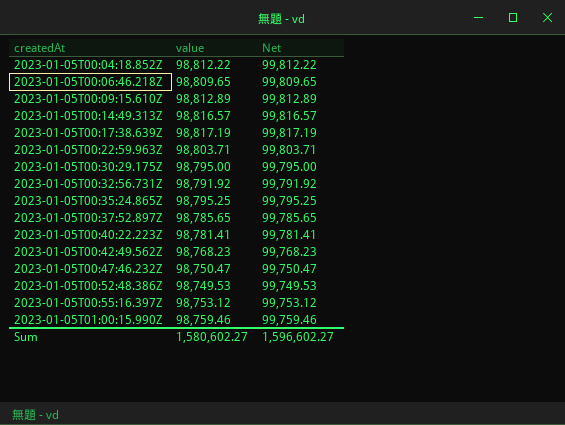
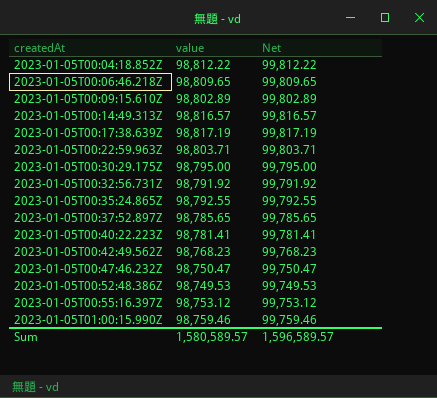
2023-01-05T00:09:15.610Z | value: 98,812.89 -> 98,802.89
2023-01-05T00:09:15.610Z | Net: 99,812.89 -> 99,802.89
2023-01-05T00:35:24.865Z | value: 98,795.25 -> 98,792.55
2023-01-05T00:35:24.865Z | Net: 99,795.25 -> 99,792.55
Sum | value: 1,580,602.27 -> 1,580,589.57
Sum | Net: 1,596,602.27 -> 1,596,589.57

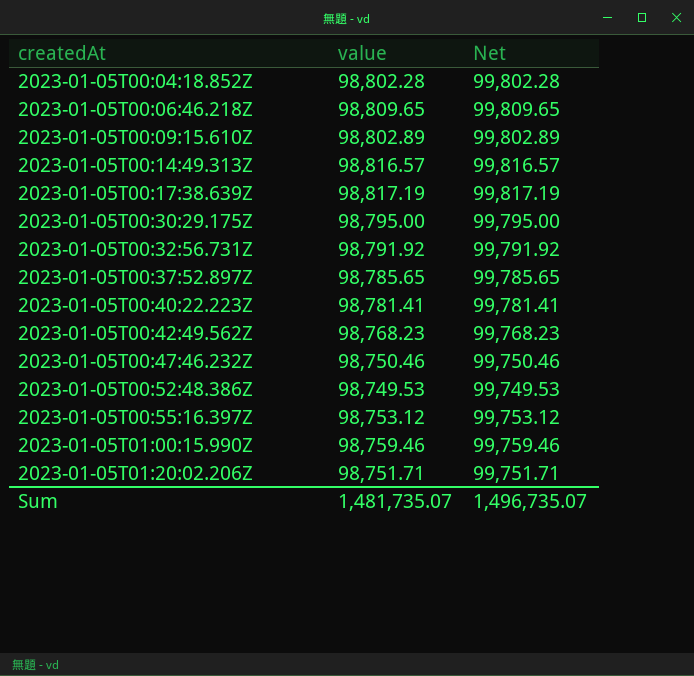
row 2023-01-05T00:22:59.963Z: 98,803.71 | 99,803.71 -> none
row 2023-01-05T00:35:24.865Z: 98,792.55 | 99,792.55 -> none
2023-01-05T00:04:18.852Z | value: 98,812.22 -> 98,802.28
2023-01-05T00:04:18.852Z | Net: 99,812.22 -> 99,802.28
2023-01-05T00:47:46.232Z | value: 98,750.47 -> 98,750.46
2023-01-05T00:47:46.232Z | Net: 99,750.47 -> 99,750.46
row 2023-01-05T01:20:02.206Z: none -> 98,751.71 | 99,751.71
Sum | value: 1,580,589.57 -> 1,481,735.07
Sum | Net: 1,596,589.57 -> 1,496,735.07

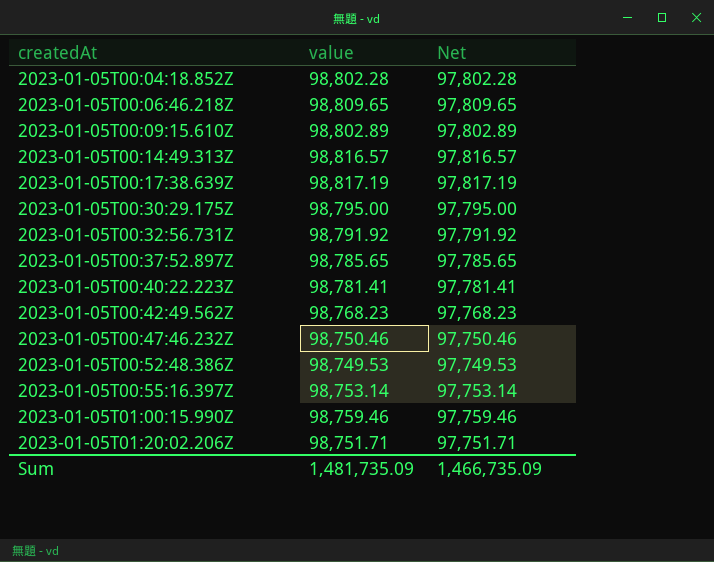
column Net | formula: [value] + 1000 -> [value] - 1000
2023-01-05T00:55:16.397Z | value: 98,753.12 -> 98,753.14
Sum | value: 1,481,735.07 -> 1,481,735.09
Sum | Net: 1,496,735.07 -> 1,466,735.09

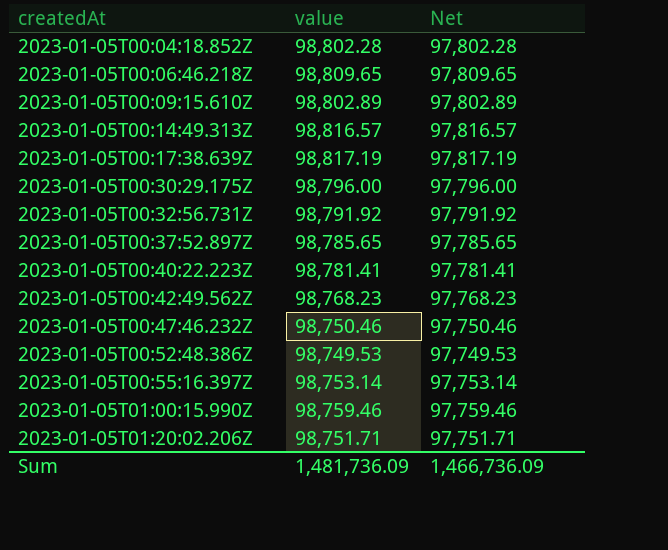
2023-01-05T00:30:29.175Z | value: 98,795.00 -> 98,796.00
2023-01-05T00:30:29.175Z | Net: 97,795.00 -> 97,796.00
Sum | value: 1,481,735.09 -> 1,481,736.09
Sum | Net: 1,466,735.09 -> 1,466,736.09

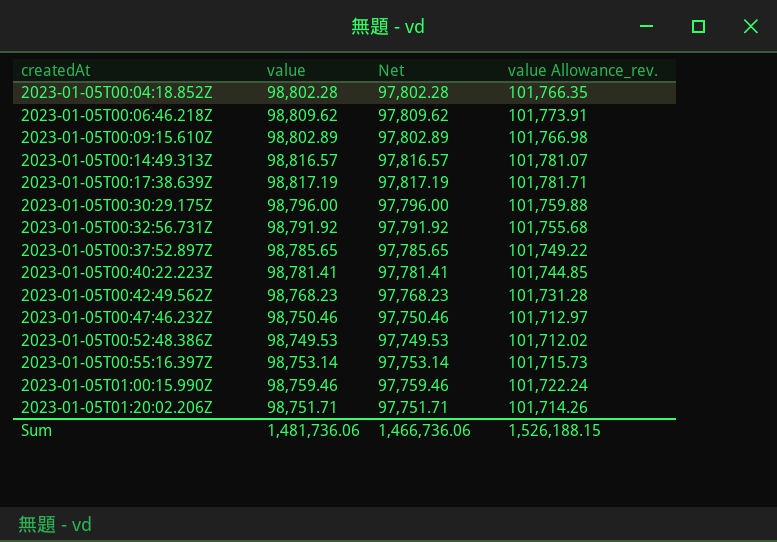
column value Allowance_rev. | formula: none -> [value] * 1.03
2023-01-05T00:06:46.218Z | value: 98,809.65 -> 98,809.62
2023-01-05T00:06:46.218Z | Net: 97,809.65 -> 97,809.62
Sum | value: 1,481,736.09 -> 1,481,736.06
Sum | Net: 1,466,736.09 -> 1,466,736.06

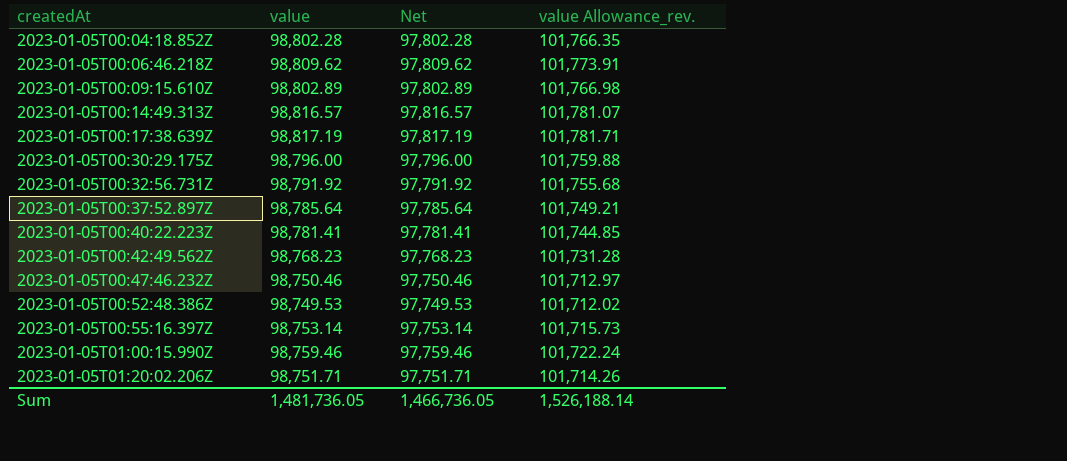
2023-01-05T00:37:52.897Z | value: 98,785.65 -> 98,785.64
2023-01-05T00:37:52.897Z | Net: 97,785.65 -> 97,785.64
2023-01-05T00:37:52.897Z | value Allowance_rev.: 101,749.22 -> 101,749.21
Sum | value: 1,481,736.06 -> 1,481,736.05
Sum | Net: 1,466,736.06 -> 1,466,736.05
Sum | value Allowance_rev.: 1,526,188.15 -> 1,526,188.14

